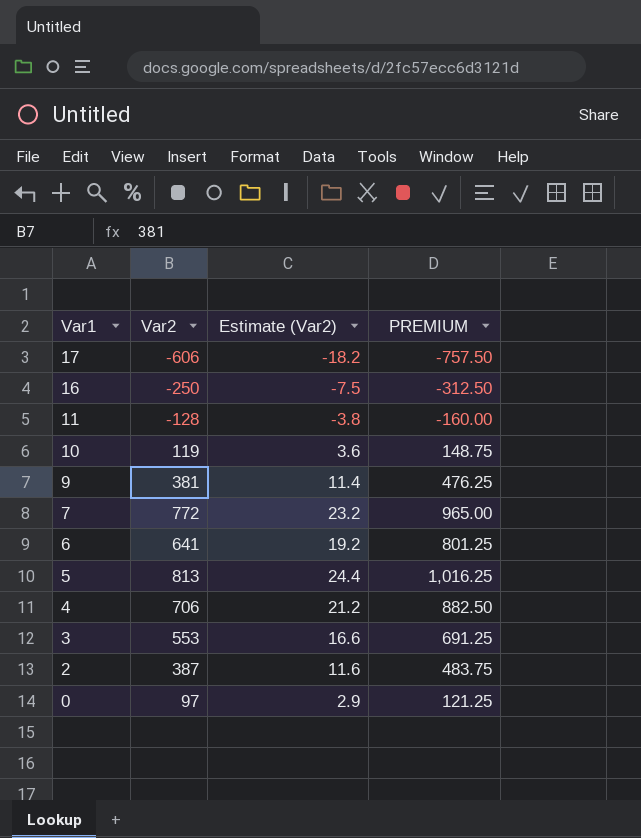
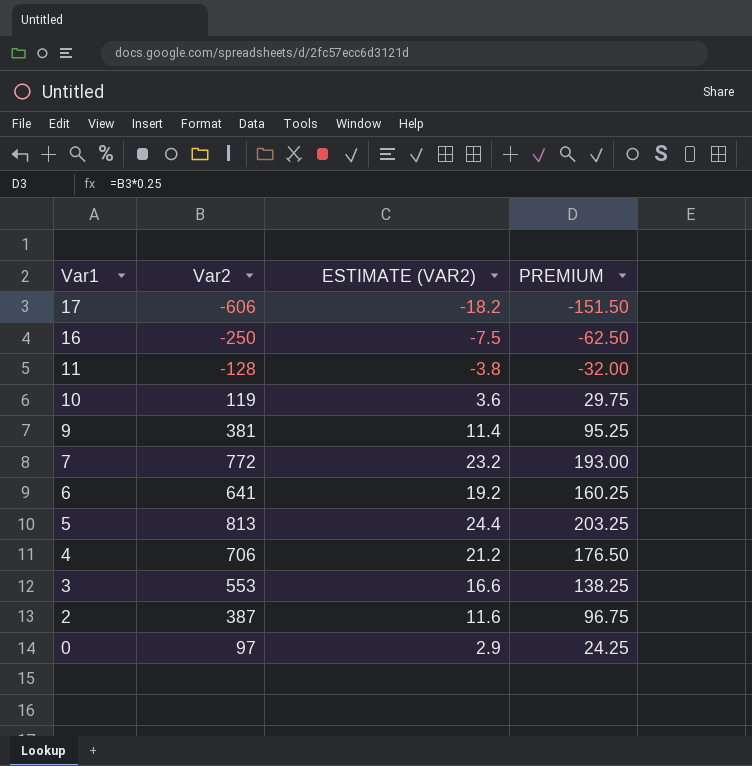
column name: Estimate (Var2) -> ESTIMATE (VAR2)
column PREMIUM | formula: [Var2] * 1.25 -> [Var2] * 0.25

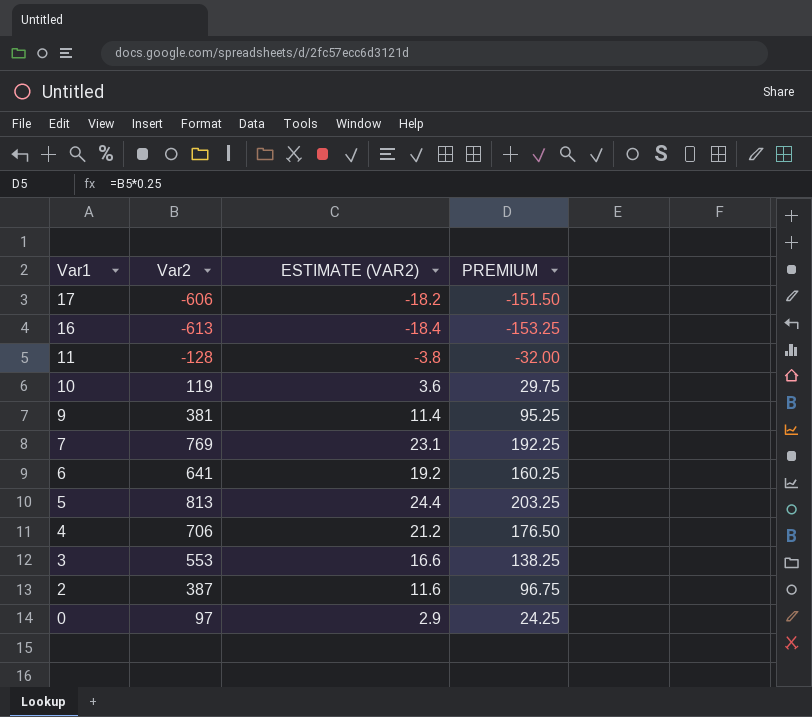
16 | Var2: -250 -> -613
16 | ESTIMATE (VAR2): -7.5 -> -18.4
16 | PREMIUM: -62.50 -> -153.25
7 | Var2: 772 -> 769
7 | ESTIMATE (VAR2): 23.2 -> 23.1
7 | PREMIUM: 193.00 -> 192.25

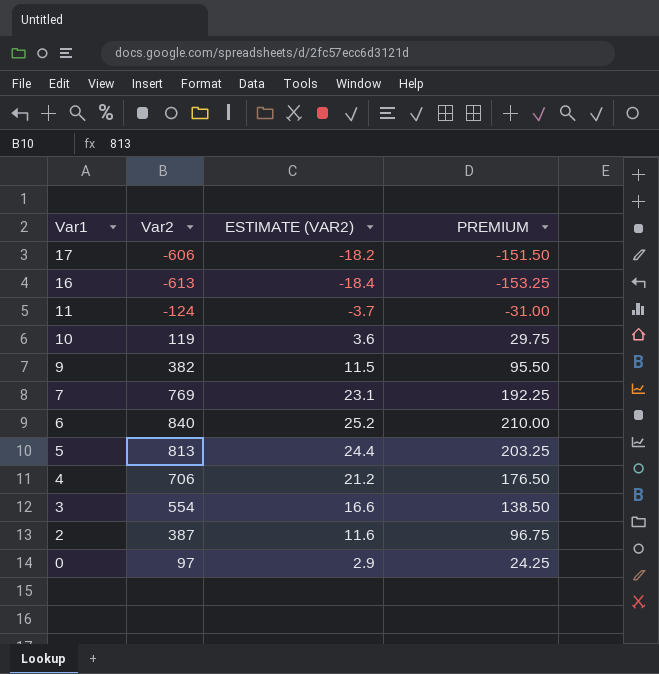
11 | Var2: -128 -> -124
11 | ESTIMATE (VAR2): -3.8 -> -3.7
11 | PREMIUM: -32.00 -> -31.00
9 | Var2: 381 -> 382
9 | ESTIMATE (VAR2): 11.4 -> 11.5
9 | PREMIUM: 95.25 -> 95.50
6 | Var2: 641 -> 840
6 | ESTIMATE (VAR2): 19.2 -> 25.2
6 | PREMIUM: 160.25 -> 210.00
3 | Var2: 553 -> 554
3 | PREMIUM: 138.25 -> 138.50

